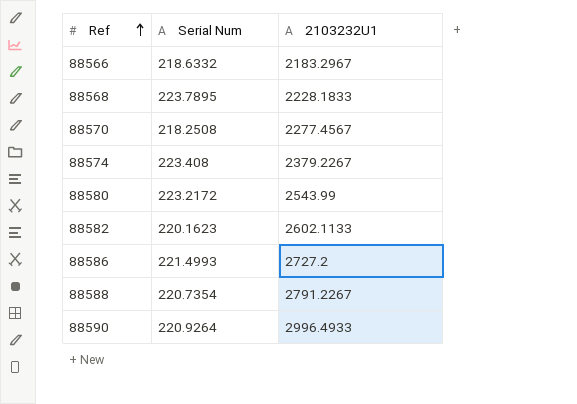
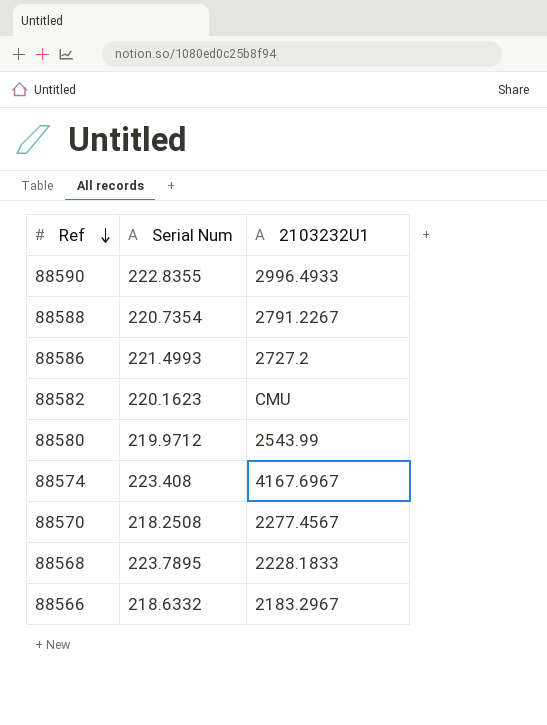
row order: Ref ascending -> Ref descending
88590 | Serial Num: 220.9264 -> 222.8355
88582 | 2103232U1: 2602.1133 -> CMU
88580 | Serial Num: 223.2172 -> 219.9712
88574 | 2103232U1: 2379.2267 -> 4167.6967

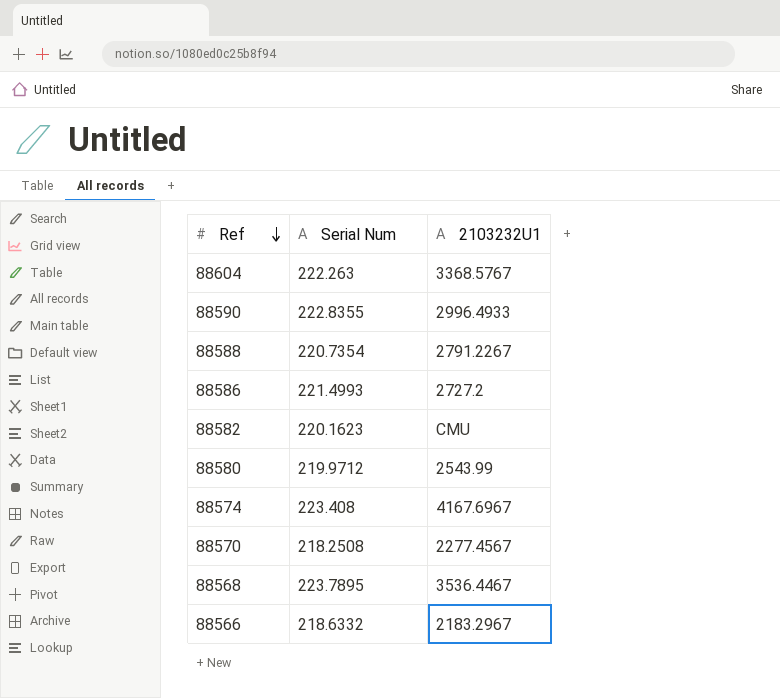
row 88604: none -> 222.263 | 3368.5767
88568 | 2103232U1: 2228.1833 -> 3536.4467

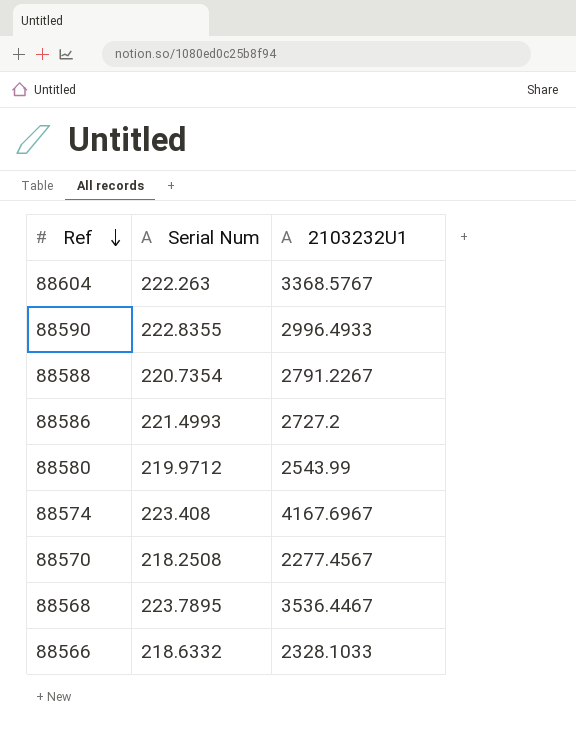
row 88582: 220.1623 | CMU -> none
88566 | 2103232U1: 2183.2967 -> 2328.1033

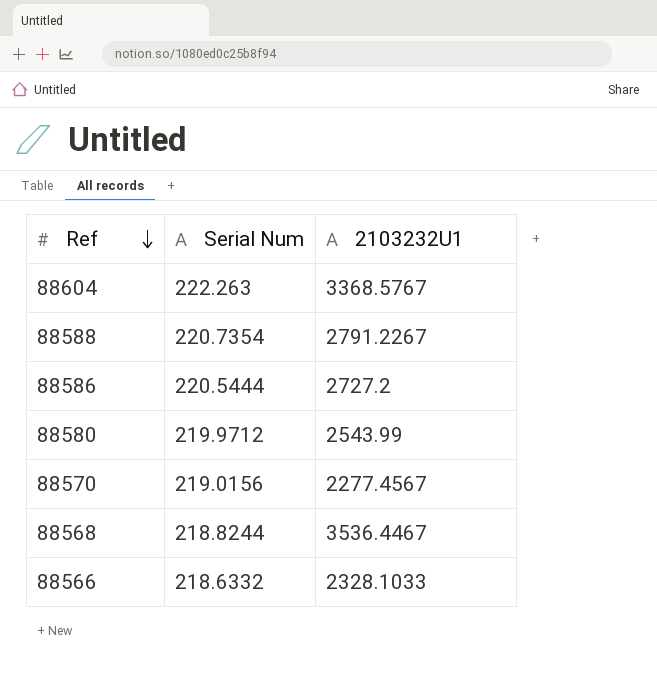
row 88590: 222.8355 | 2996.4933 -> none
row 88574: 223.408 | 4167.6967 -> none
88586 | Serial Num: 221.4993 -> 220.5444
88570 | Serial Num: 218.2508 -> 219.0156
88568 | Serial Num: 223.7895 -> 218.8244

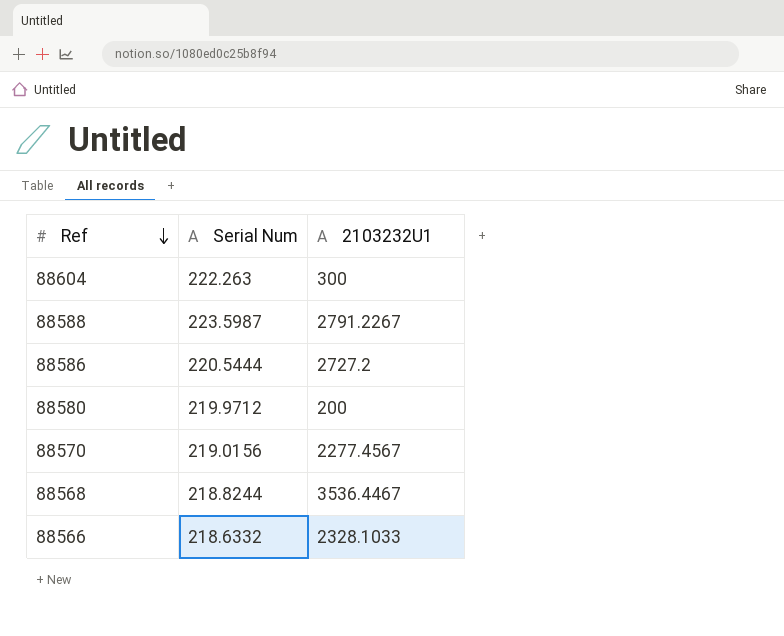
88604 | 2103232U1: 3368.5767 -> 300
88588 | Serial Num: 220.7354 -> 223.5987
88580 | 2103232U1: 2543.99 -> 200

